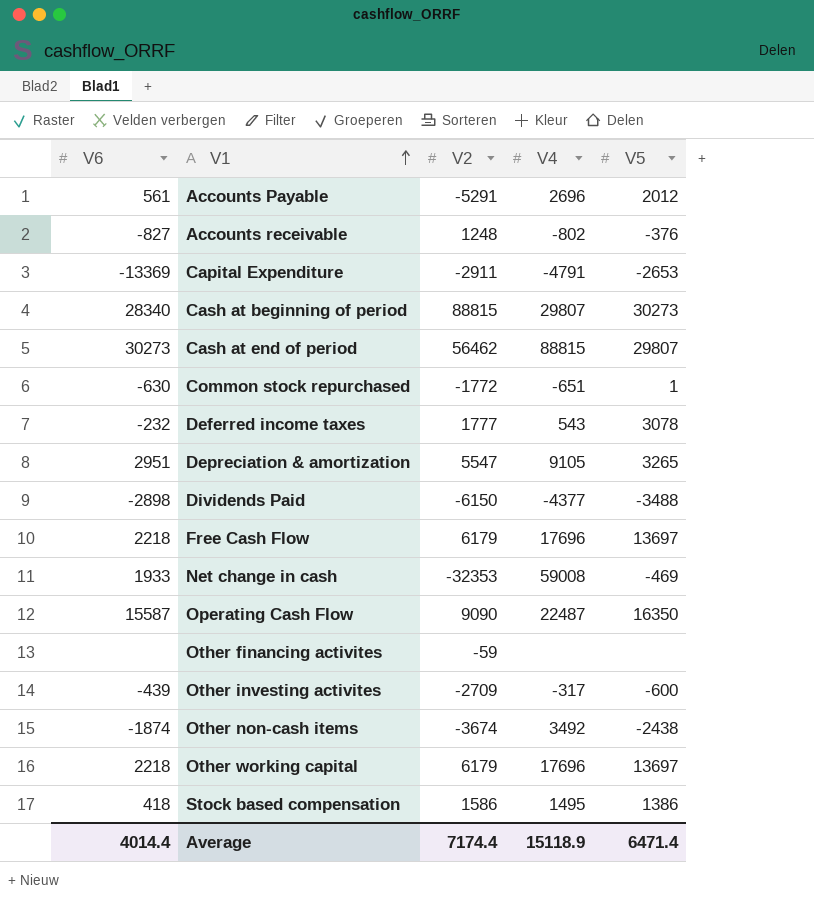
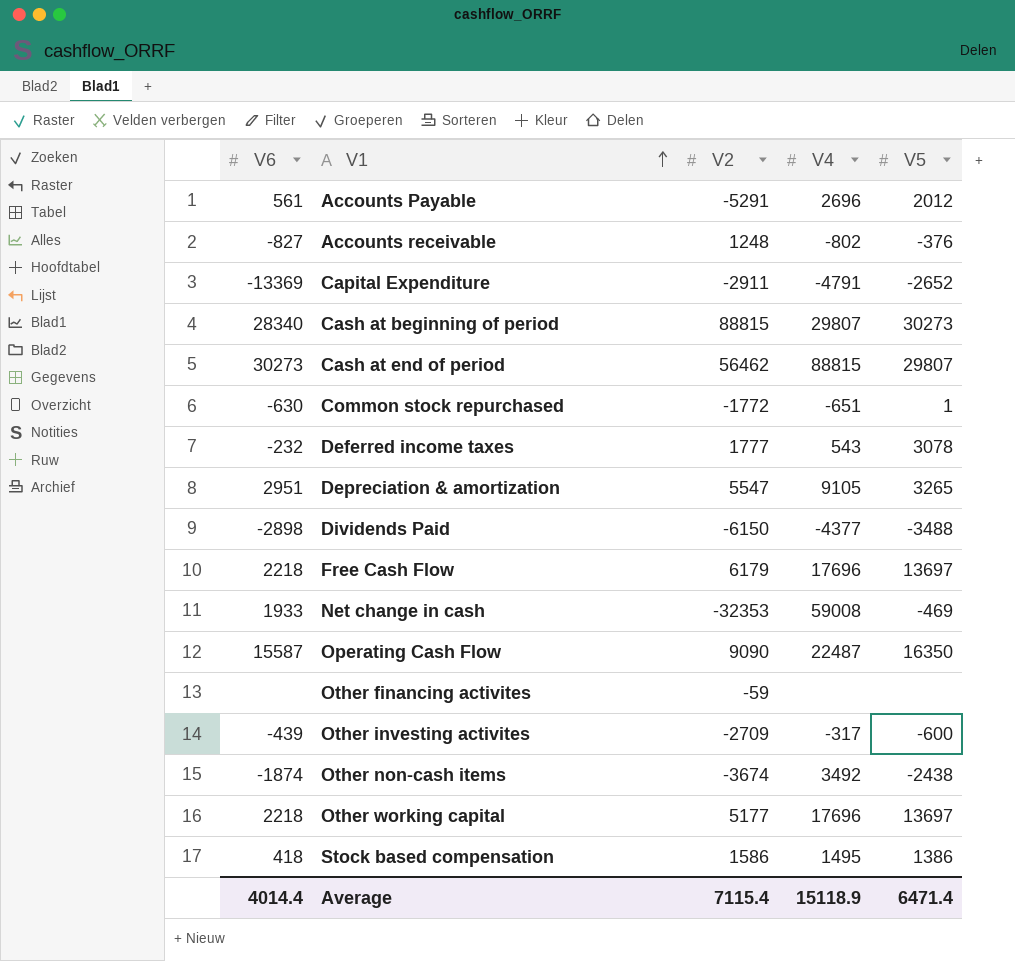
Capital Expenditure | V5: -2653 -> -2652
Other working capital | V2: 6179 -> 5177
Average | V2: 7174.4 -> 7115.4

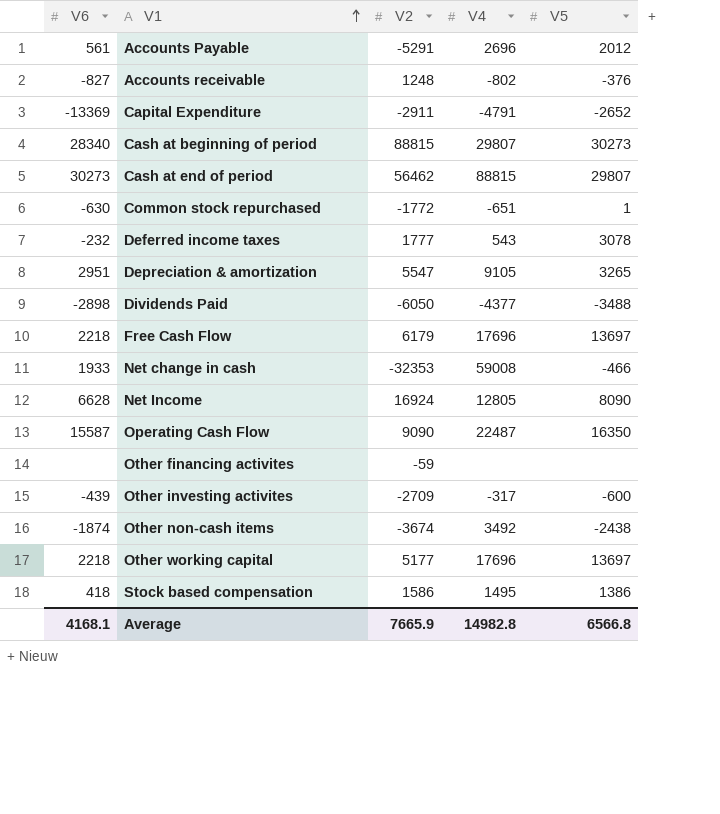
Dividends Paid | V2: -6150 -> -6050
Net change in cash | V5: -469 -> -466
row Net Income: none -> 6628 | 16924 | 12805 | 8090
Average | V6: 4014.4 -> 4168.1
Average | V2: 7115.4 -> 7665.9
Average | V4: 15118.9 -> 14982.8
Average | V5: 6471.4 -> 6566.8

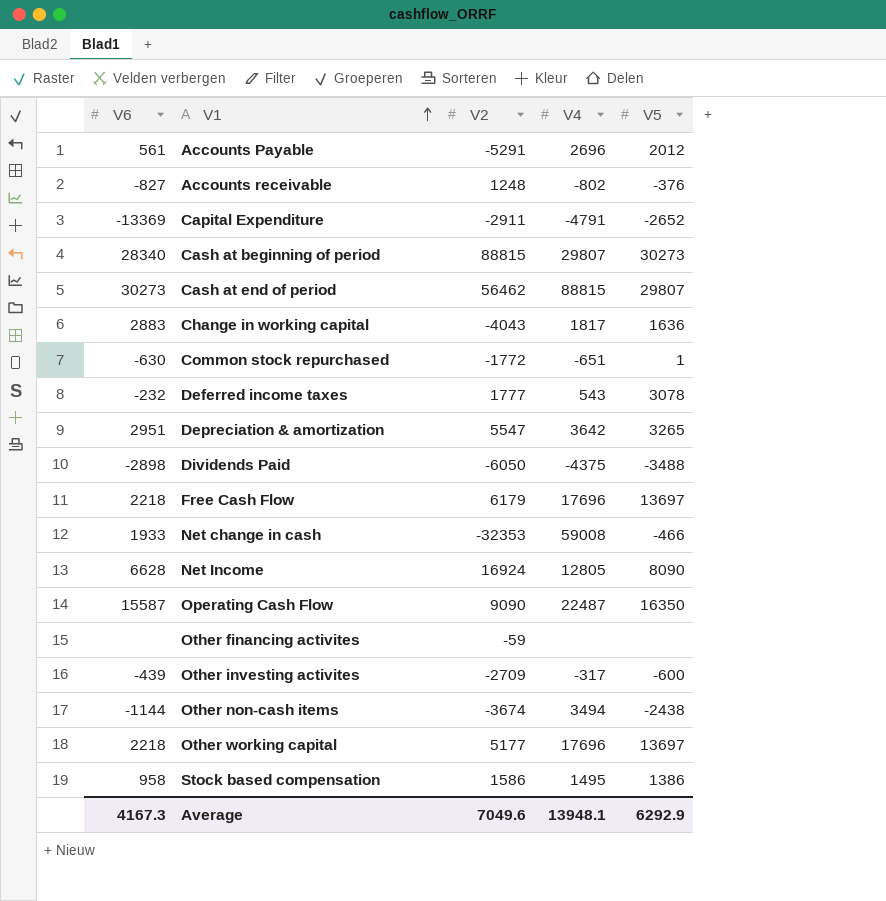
row Change in working capital: none -> 2883 | -4043 | 1817 | 1636
Depreciation & amortization | V4: 9105 -> 3642
Dividends Paid | V4: -4377 -> -4375
Other non-cash items | V6: -1874 -> -1144
Other non-cash items | V4: 3492 -> 3494
Stock based compensation | V6: 418 -> 958
Average | V6: 4168.1 -> 4167.3
Average | V2: 7665.9 -> 7049.6
Average | V4: 14982.8 -> 13948.1
Average | V5: 6566.8 -> 6292.9

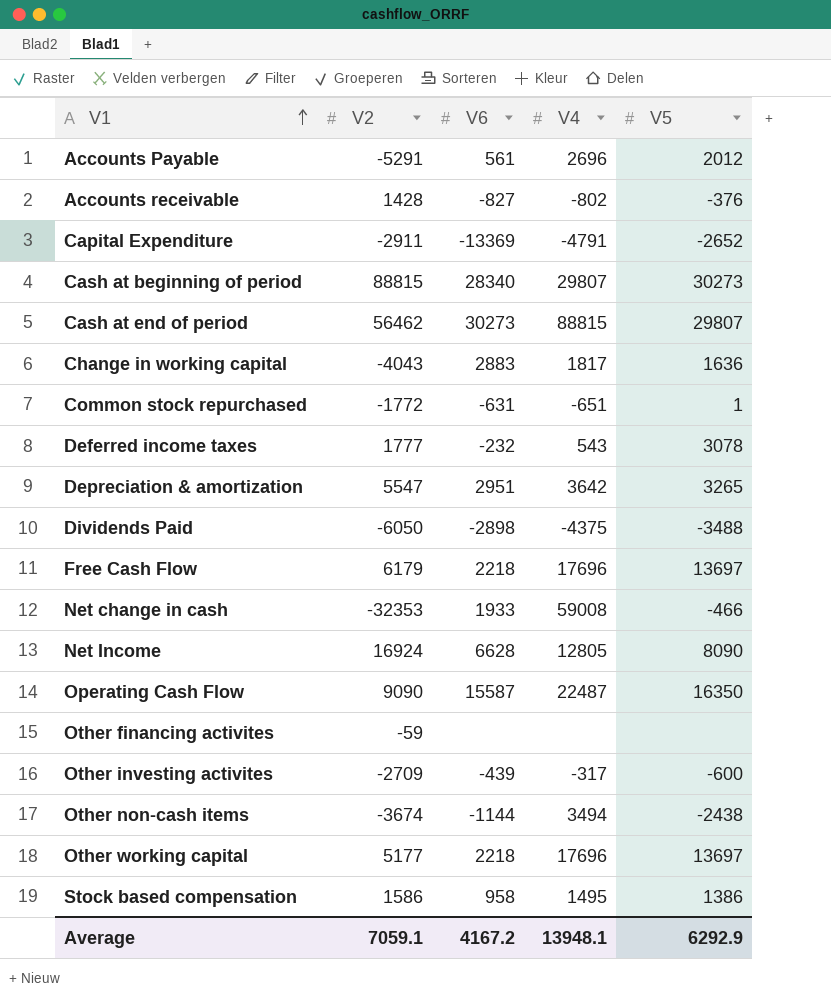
column V6 | position: 1 -> 3
Accounts receivable | V2: 1248 -> 1428
Common stock repurchased | V6: -630 -> -631
Average | V2: 7049.6 -> 7059.1
Average | V6: 4167.3 -> 4167.2

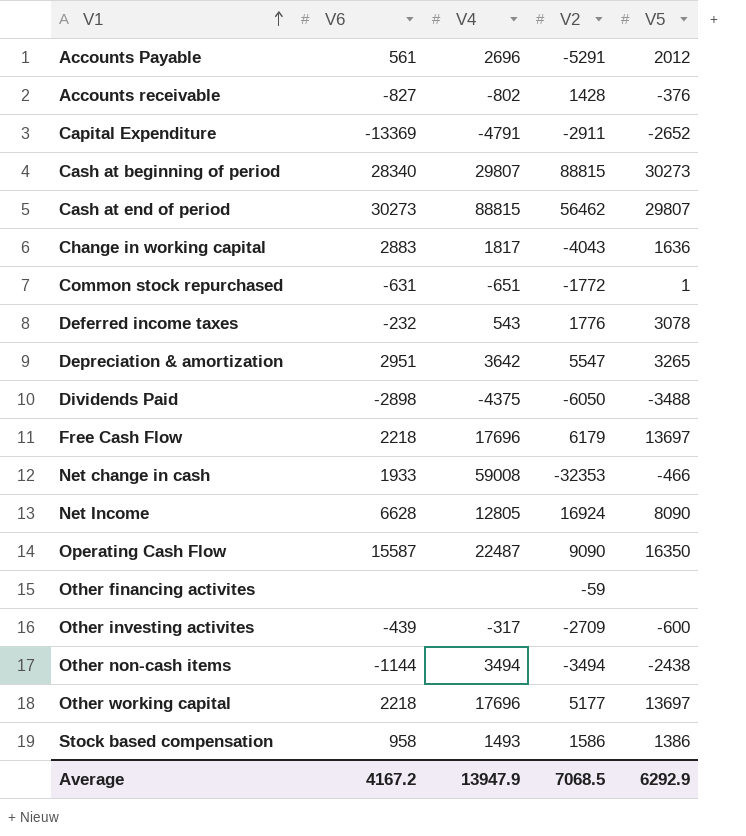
column V2 | position: 2 -> 4
Deferred income taxes | V2: 1777 -> 1776
Other non-cash items | V2: -3674 -> -3494
Stock based compensation | V4: 1495 -> 1493
Average | V4: 13948.1 -> 13947.9
Average | V2: 7059.1 -> 7068.5

